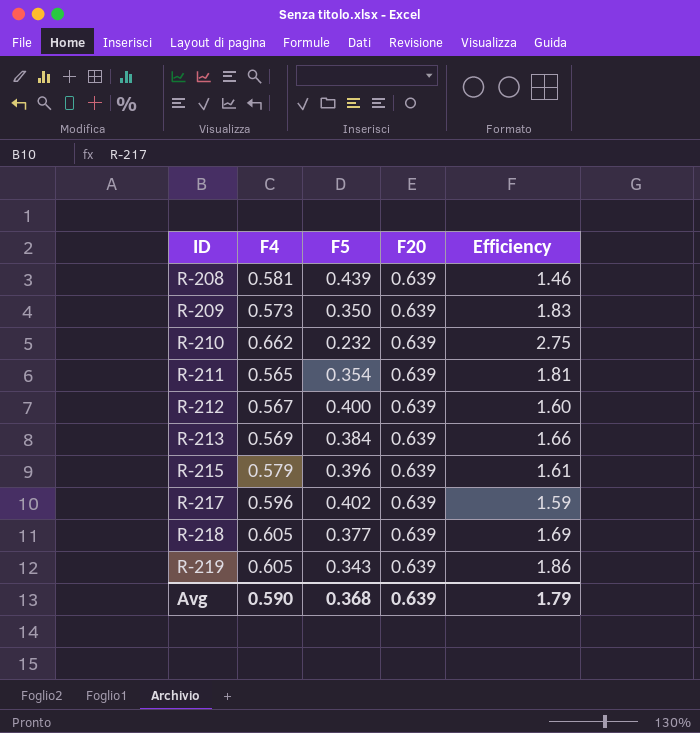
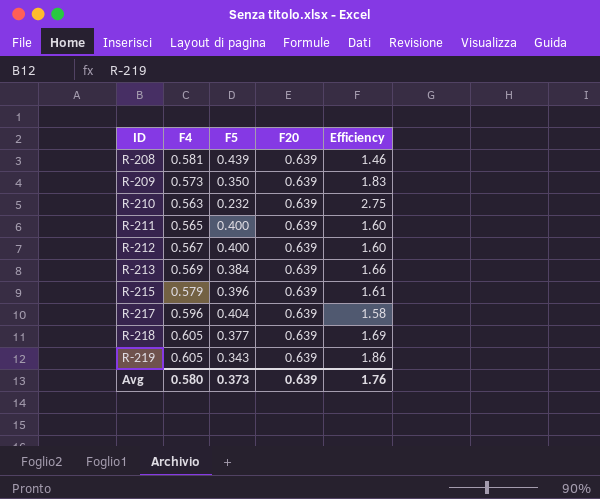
R-210 | F4: 0.662 -> 0.563
R-211 | F5: 0.354 -> 0.400
R-211 | Efficiency: 1.81 -> 1.60
R-217 | F5: 0.402 -> 0.404
R-217 | Efficiency: 1.59 -> 1.58
Avg | F4: 0.590 -> 0.580
Avg | F5: 0.368 -> 0.373
Avg | Efficiency: 1.79 -> 1.76

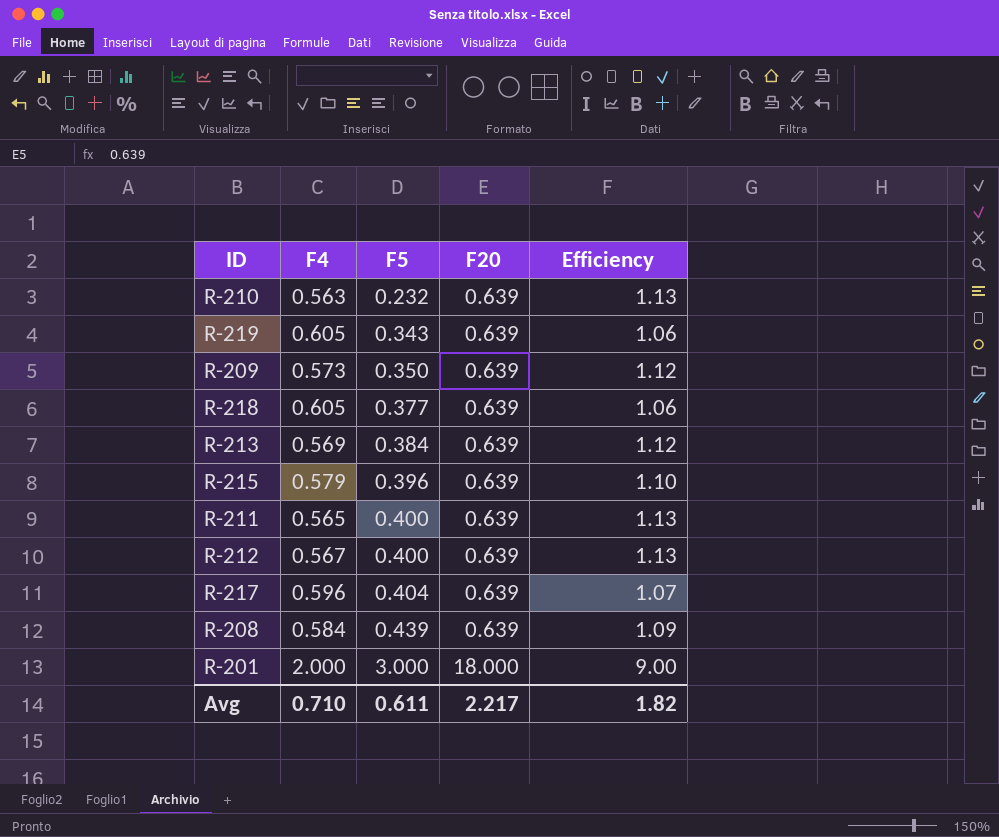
row order: ID ascending -> F5 ascending
column Efficiency | formula: [F20] / [F5] -> [F20] / [F4]
R-208 | F4: 0.581 -> 0.584
row R-201: none -> 2.000 | 3.000 | 18.000 | 9.00
Avg | F4: 0.580 -> 0.710
Avg | F5: 0.373 -> 0.611
Avg | F20: 0.639 -> 2.217
Avg | Efficiency: 1.76 -> 1.82

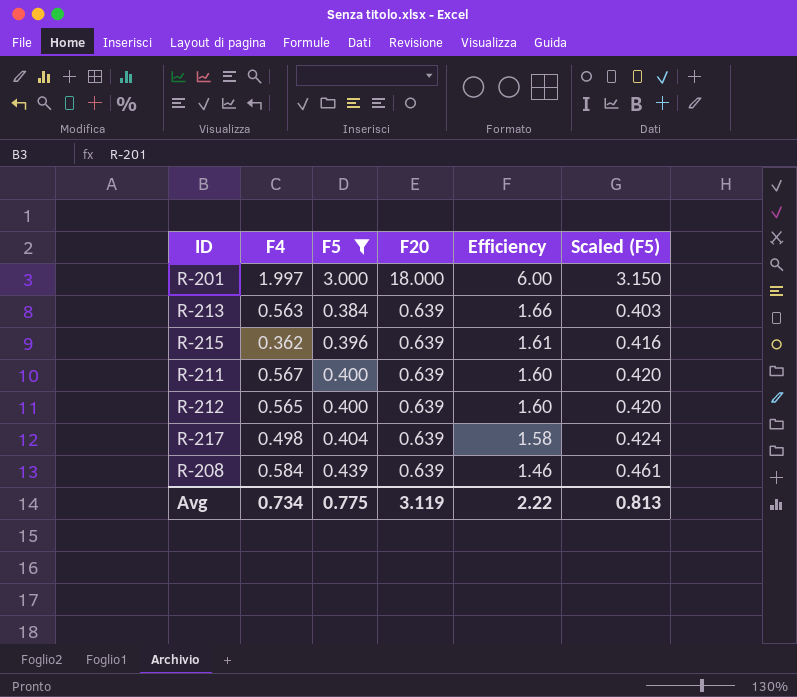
filter: none -> F5 >= 0.384
row order: F5 ascending -> F20 descending
column Efficiency | formula: [F20] / [F4] -> [F20] / [F5]
column Scaled (F5) | formula: none -> [F5] * 1.05
R-201 | F4: 2.000 -> 1.997
R-213 | F4: 0.569 -> 0.563
R-215 | F4: 0.579 -> 0.362
R-211 | F4: 0.565 -> 0.567
R-212 | F4: 0.567 -> 0.565
R-217 | F4: 0.596 -> 0.498
Avg | F4: 0.710 -> 0.734
Avg | F5: 0.611 -> 0.775
Avg | F20: 2.217 -> 3.119
Avg | Efficiency: 1.82 -> 2.22

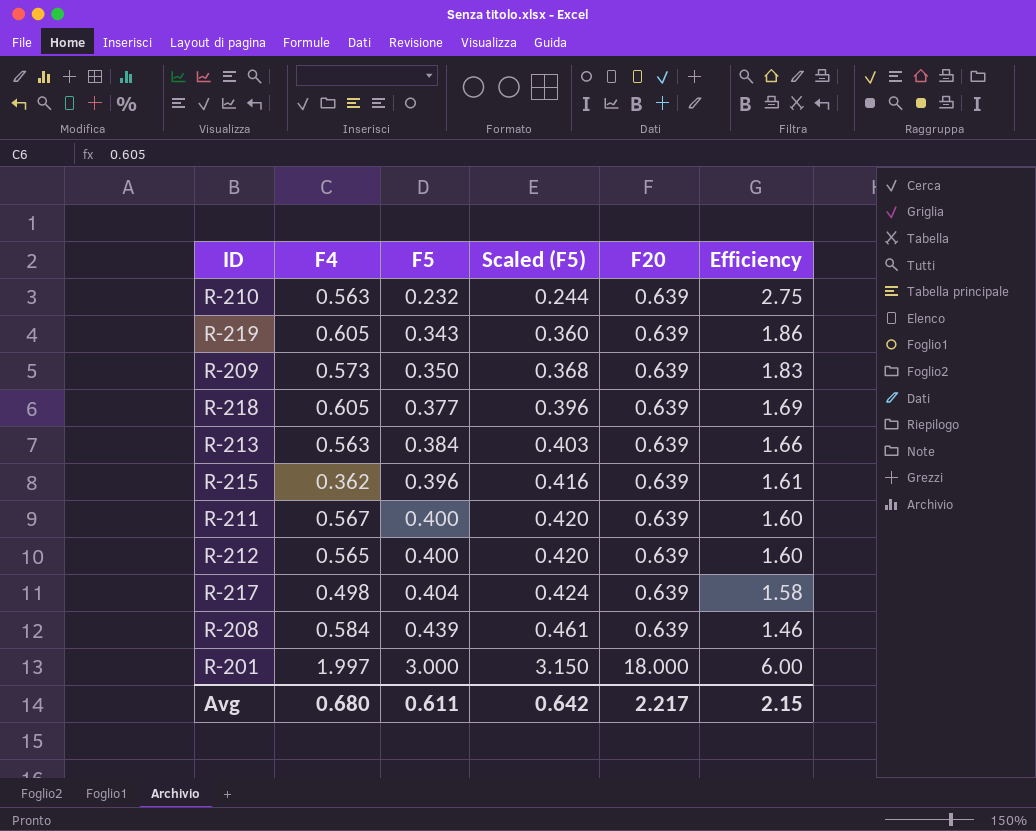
filter: F5 >= 0.384 -> none
row order: F20 descending -> F5 ascending
column Scaled (F5) | position: 6 -> 4
Avg | F4: 0.734 -> 0.680
Avg | F5: 0.775 -> 0.611
Avg | Scaled (F5): 0.813 -> 0.642
Avg | F20: 3.119 -> 2.217
Avg | Efficiency: 2.22 -> 2.15

